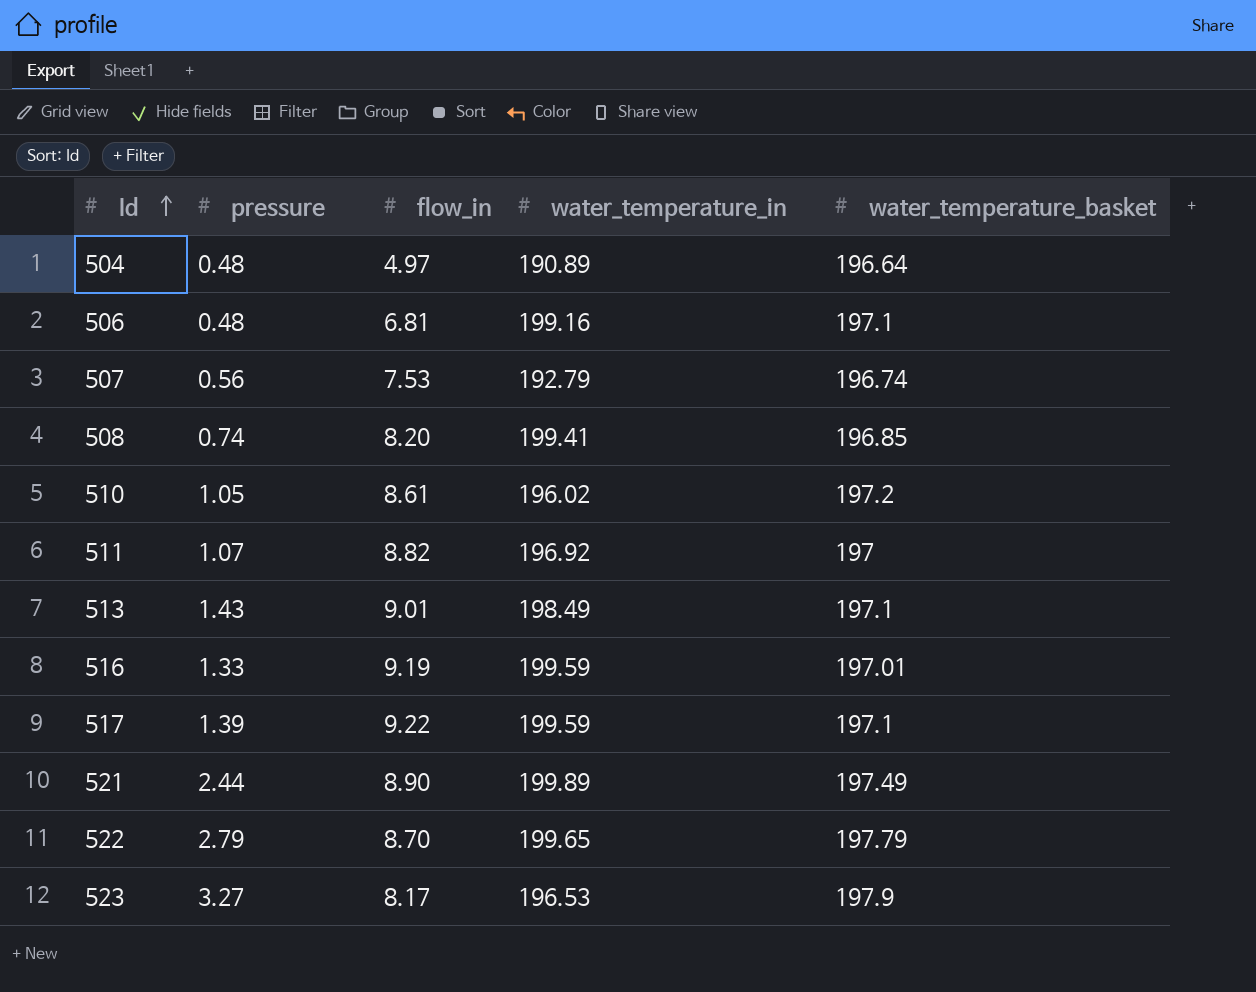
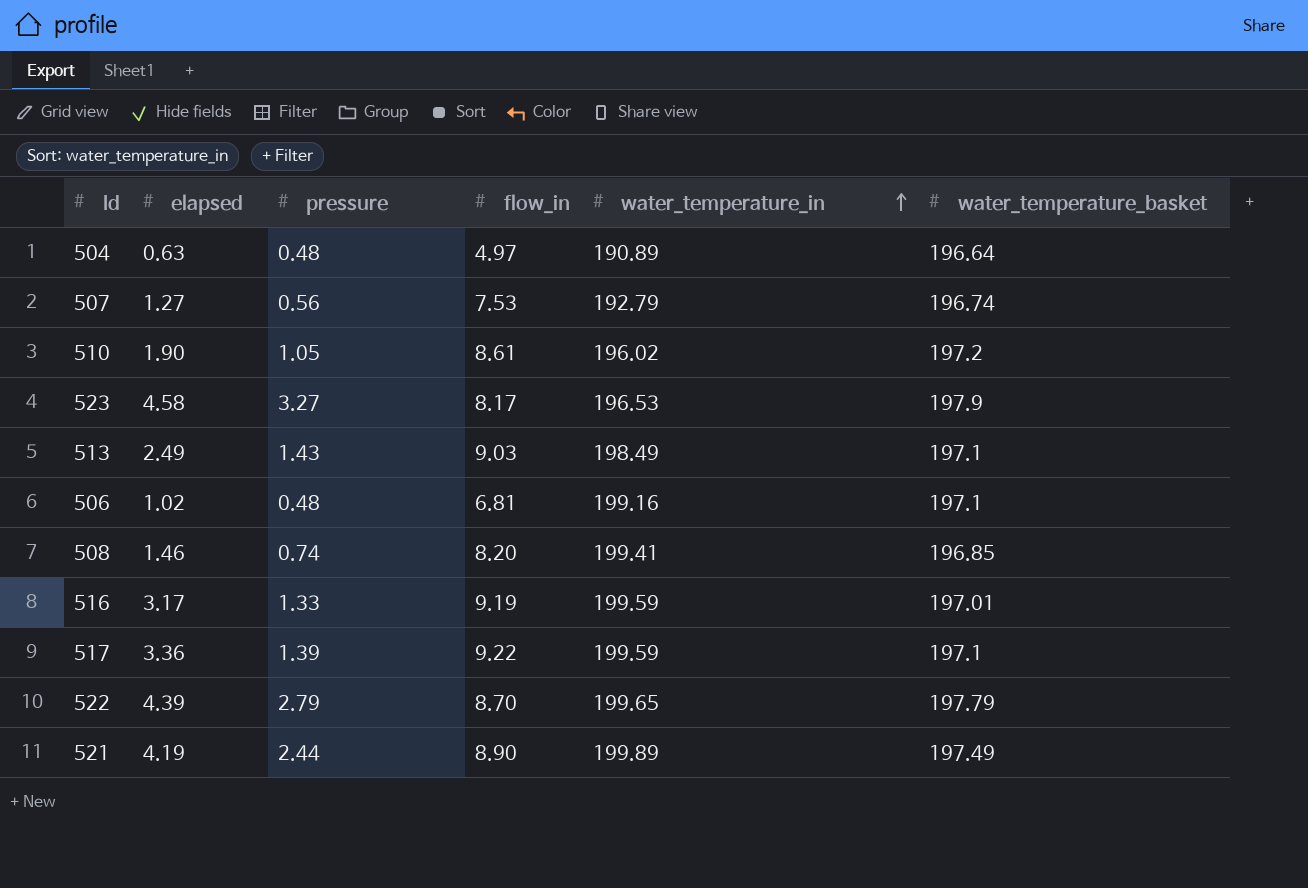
row order: Id ascending -> water_temperature_in ascending
column elapsed | position: none -> 2
row 511: 1.07 | 8.82 | 196.92 | 197 -> none
513 | flow_in: 9.01 -> 9.03

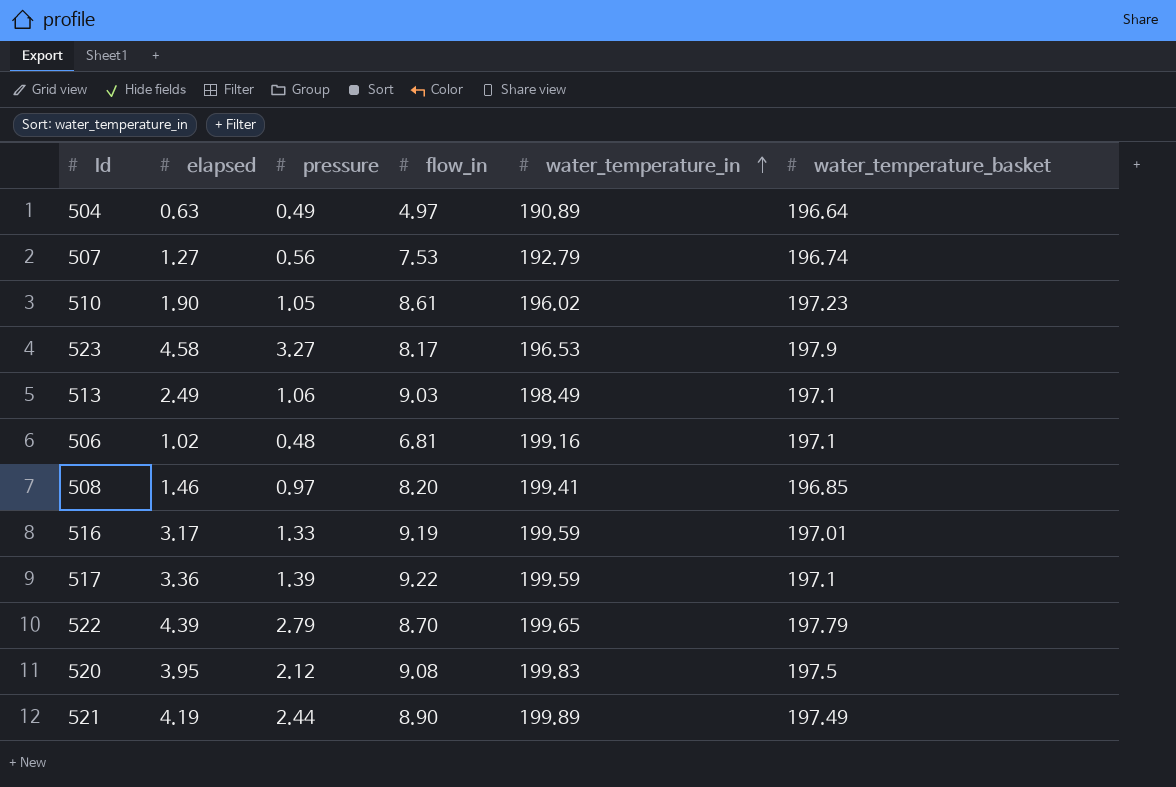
504 | pressure: 0.48 -> 0.49
510 | water_temperature_basket: 197.2 -> 197.23
513 | pressure: 1.43 -> 1.06
508 | pressure: 0.74 -> 0.97
row 520: none -> 3.95 | 2.12 | 9.08 | 199.83 | 197.5

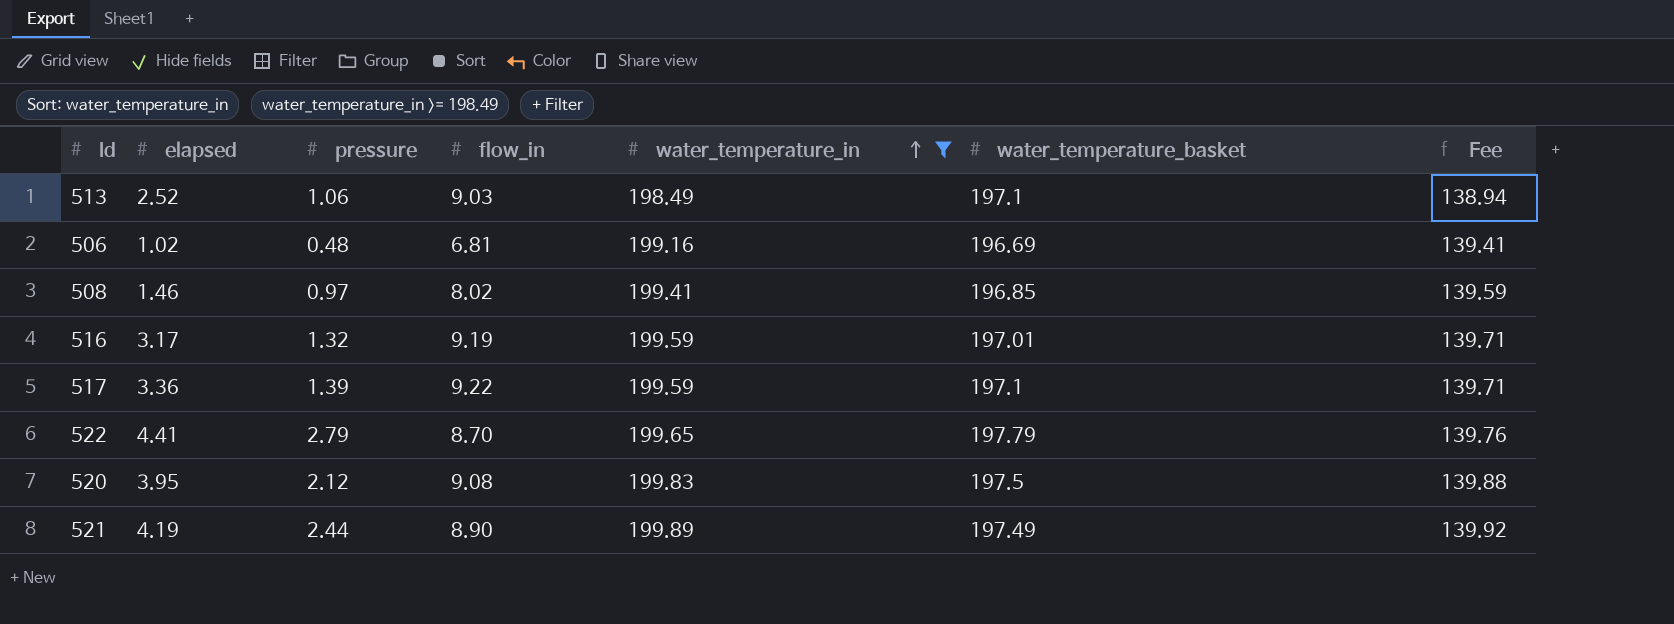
filter: none -> water_temperature_in >= 198.49
column Fee | formula: none -> [water_temperature_in] * 0.7
513 | elapsed: 2.49 -> 2.52
506 | water_temperature_basket: 197.1 -> 196.69
508 | flow_in: 8.20 -> 8.02
516 | pressure: 1.33 -> 1.32
522 | elapsed: 4.39 -> 4.41

